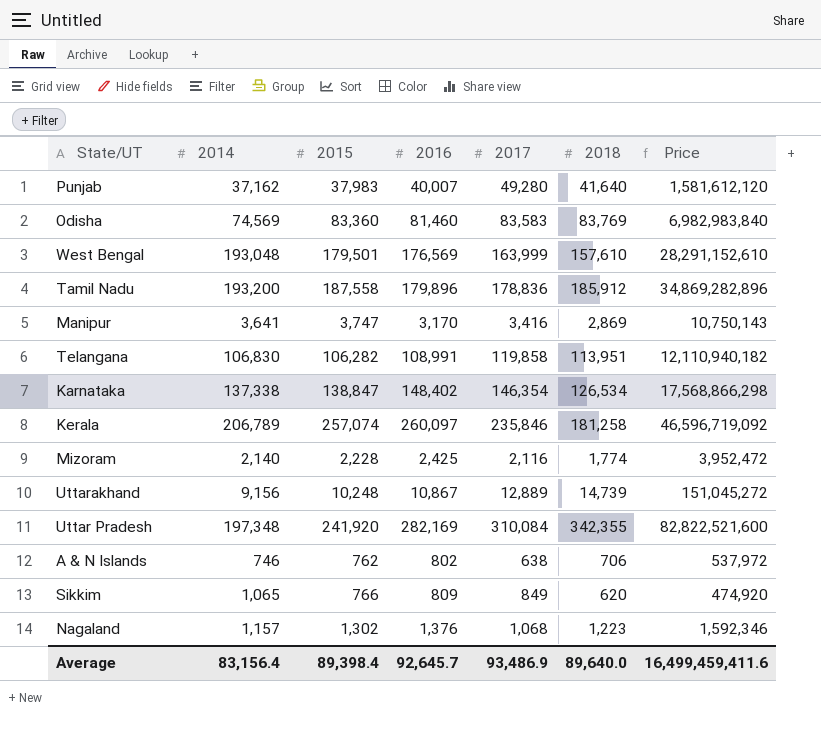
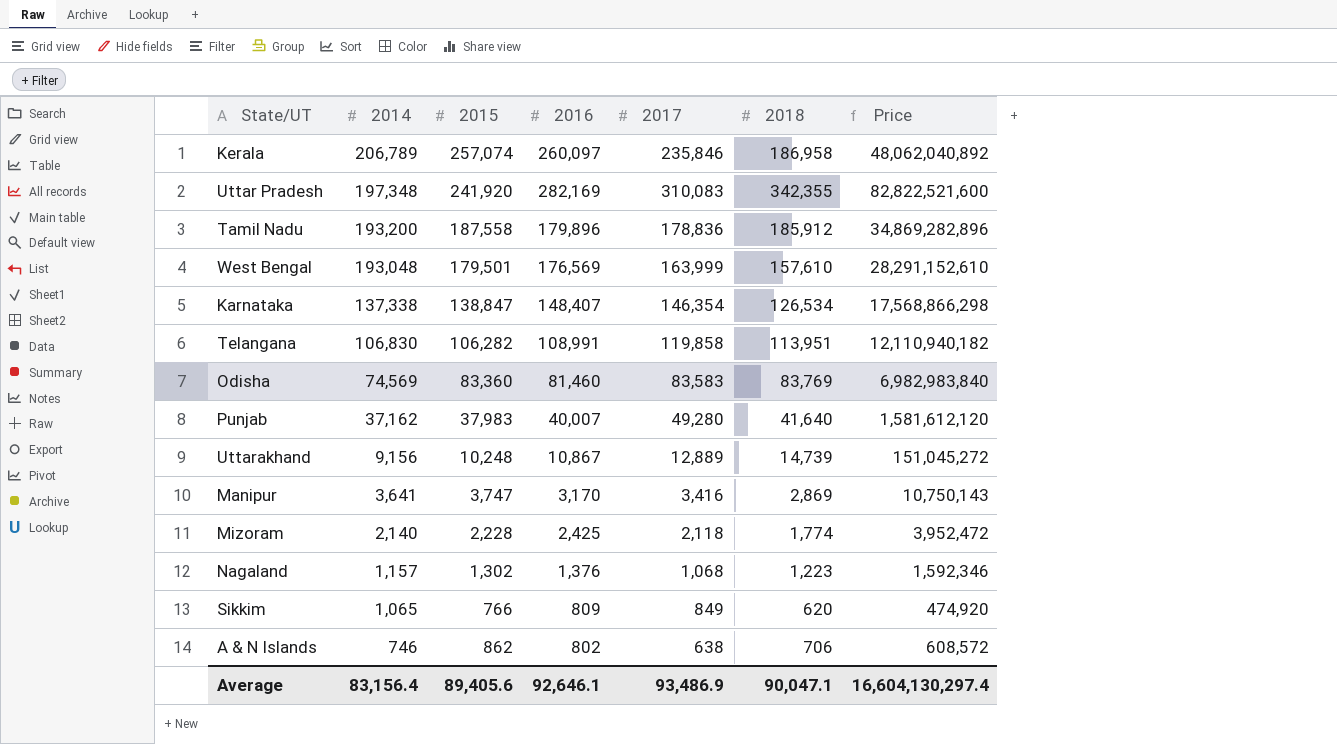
row order: none -> 2014 descending
Kerala | 2018: 181,258 -> 186,958
Kerala | Price: 46,596,719,092 -> 48,062,040,892
Uttar Pradesh | 2017: 310,084 -> 310,083
Karnataka | 2016: 148,402 -> 148,407
Mizoram | 2017: 2,116 -> 2,118
A & N Islands | 2015: 762 -> 862
A & N Islands | Price: 537,972 -> 608,572
Average | 2015: 89,398.4 -> 89,405.6
Average | 2016: 92,645.7 -> 92,646.1
Average | 2018: 89,640.0 -> 90,047.1
Average | Price: 16,499,459,411.6 -> 16,604,130,297.4

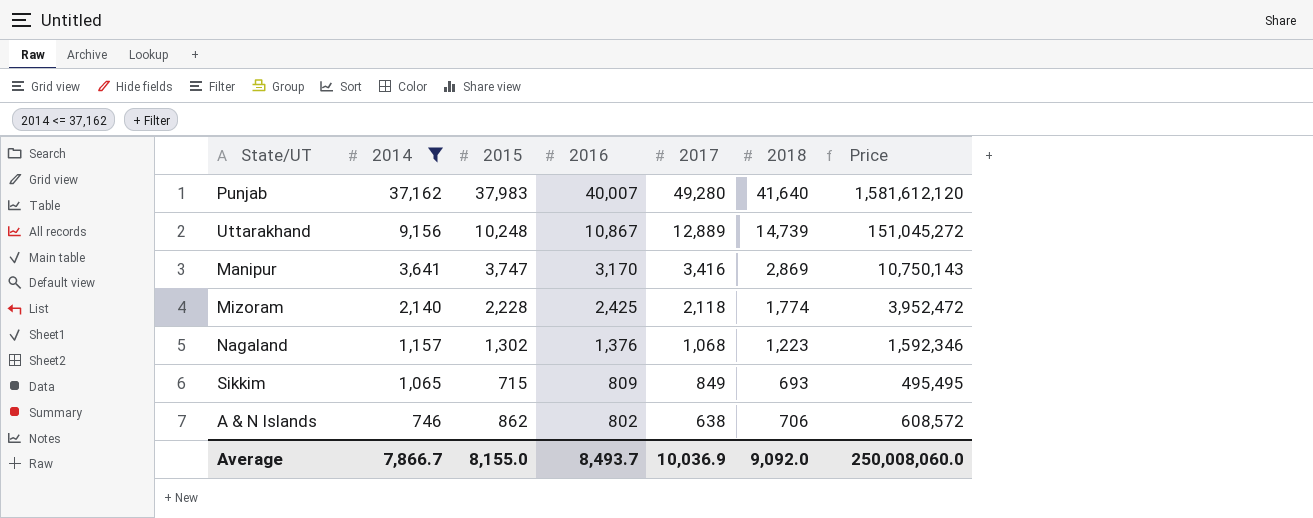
filter: none -> 2014 <= 37,162
Sikkim | 2015: 766 -> 715
Sikkim | 2018: 620 -> 693
Sikkim | Price: 474,920 -> 495,495
Average | 2014: 83,156.4 -> 7,866.7
Average | 2015: 89,405.6 -> 8,155.0
Average | 2016: 92,646.1 -> 8,493.7
Average | 2017: 93,486.9 -> 10,036.9
Average | 2018: 90,047.1 -> 9,092.0
Average | Price: 16,604,130,297.4 -> 250,008,060.0

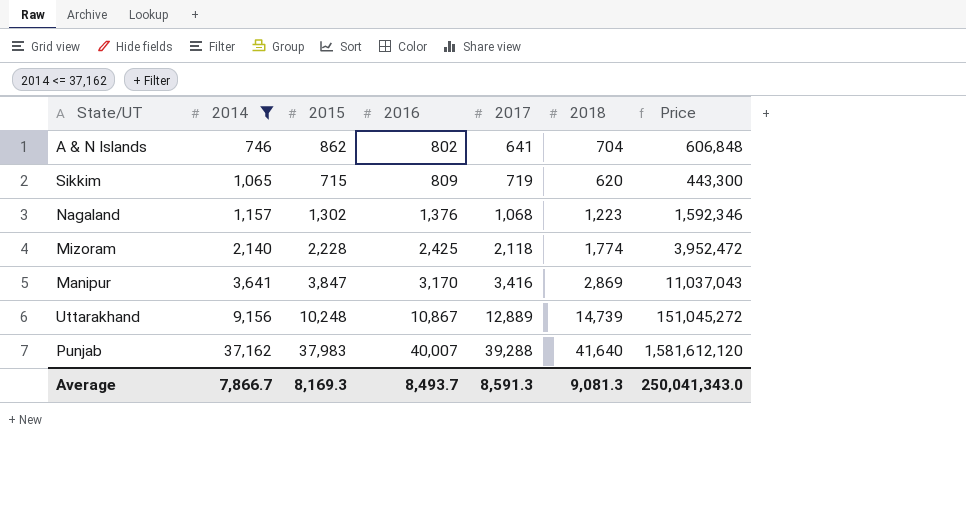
row order: 2014 descending -> 2014 ascending
A & N Islands | 2017: 638 -> 641
A & N Islands | 2018: 706 -> 704
A & N Islands | Price: 608,572 -> 606,848
Sikkim | 2017: 849 -> 719
Sikkim | 2018: 693 -> 620
Sikkim | Price: 495,495 -> 443,300
Manipur | 2015: 3,747 -> 3,847
Manipur | Price: 10,750,143 -> 11,037,043
Punjab | 2017: 49,280 -> 39,288
Average | 2015: 8,155.0 -> 8,169.3
Average | 2017: 10,036.9 -> 8,591.3
Average | 2018: 9,092.0 -> 9,081.3
Average | Price: 250,008,060.0 -> 250,041,343.0

